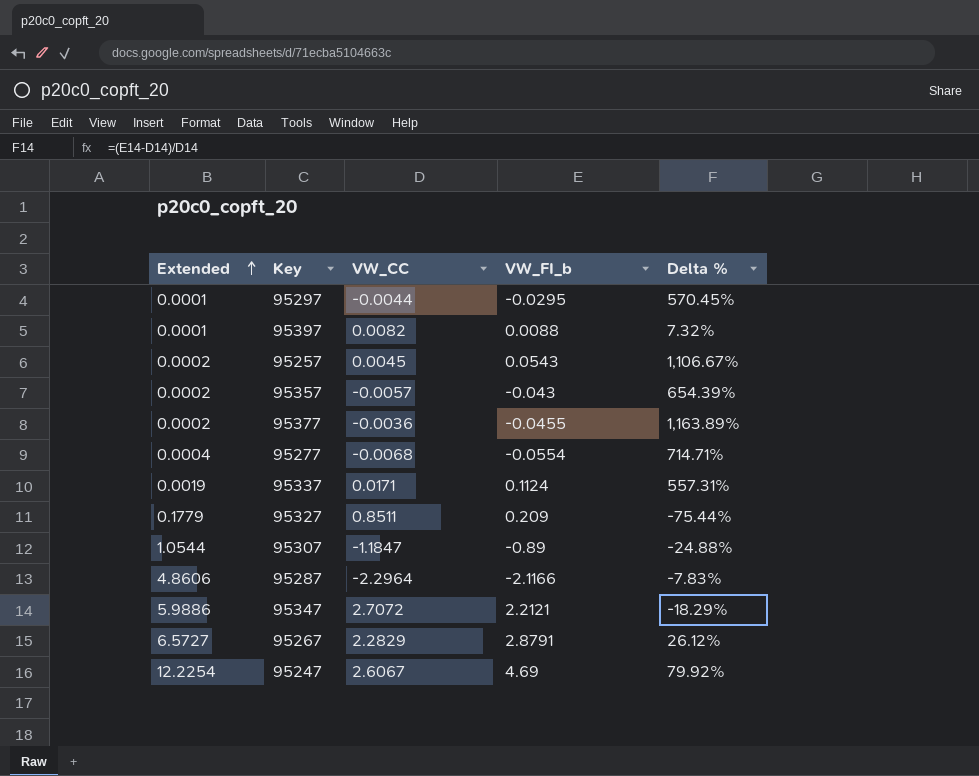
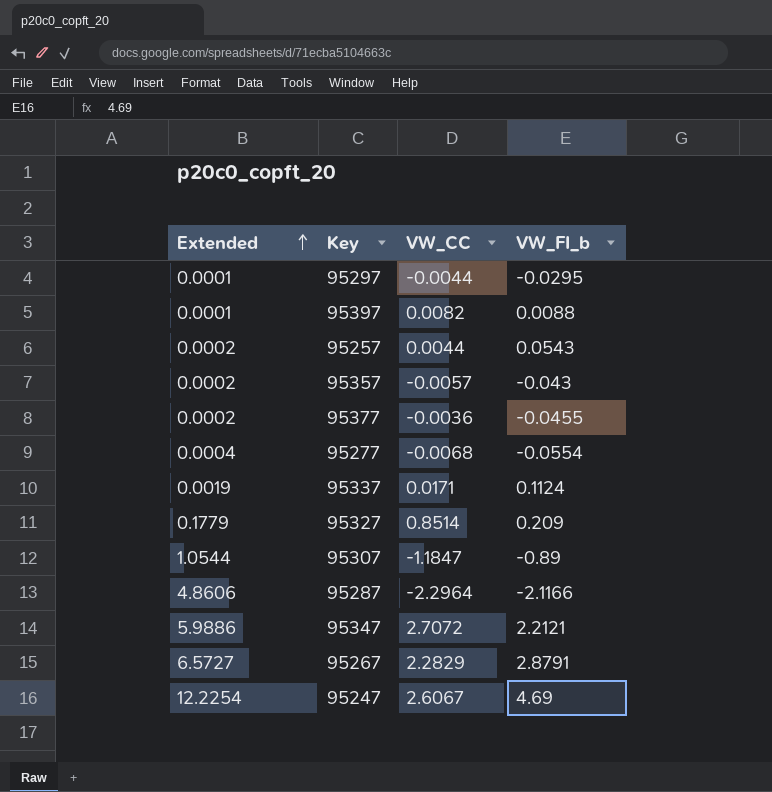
column Delta % | formula: ([VW_FI_b] - [VW_CC]) / [VW_CC] -> none
95257 | VW_CC: 0.0045 -> 0.0044
95327 | VW_CC: 0.8511 -> 0.8514

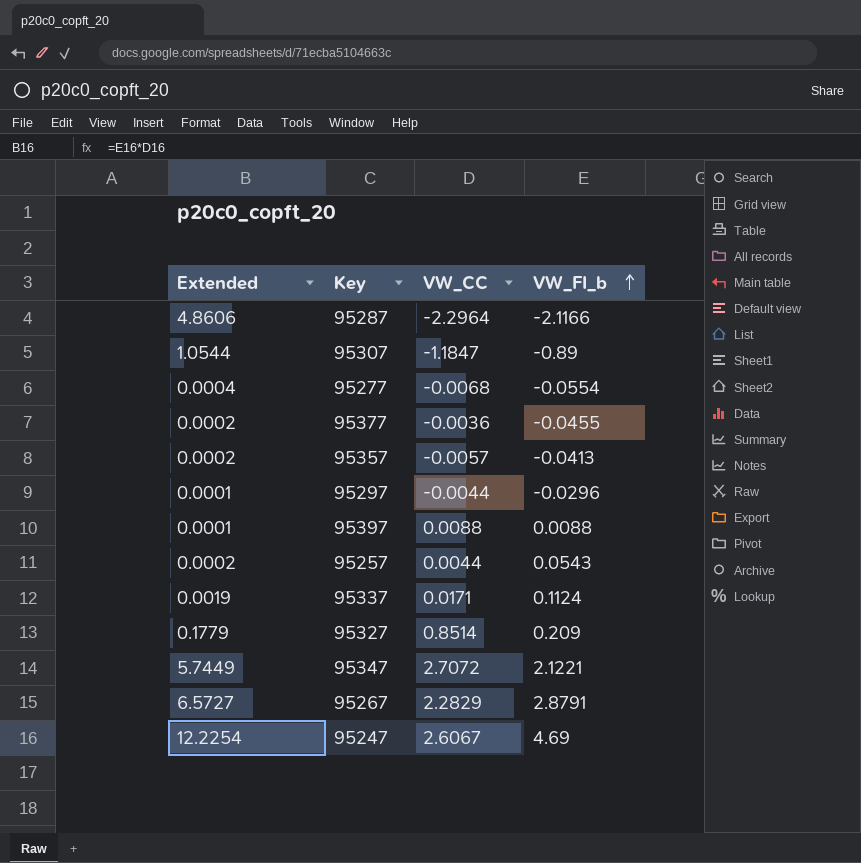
row order: Extended ascending -> VW_FI_b ascending
95357 | VW_FI_b: -0.043 -> -0.0413
95297 | VW_FI_b: -0.0295 -> -0.0296
95397 | VW_CC: 0.0082 -> 0.0088
95347 | Extended: 5.9886 -> 5.7449
95347 | VW_FI_b: 2.2121 -> 2.1221

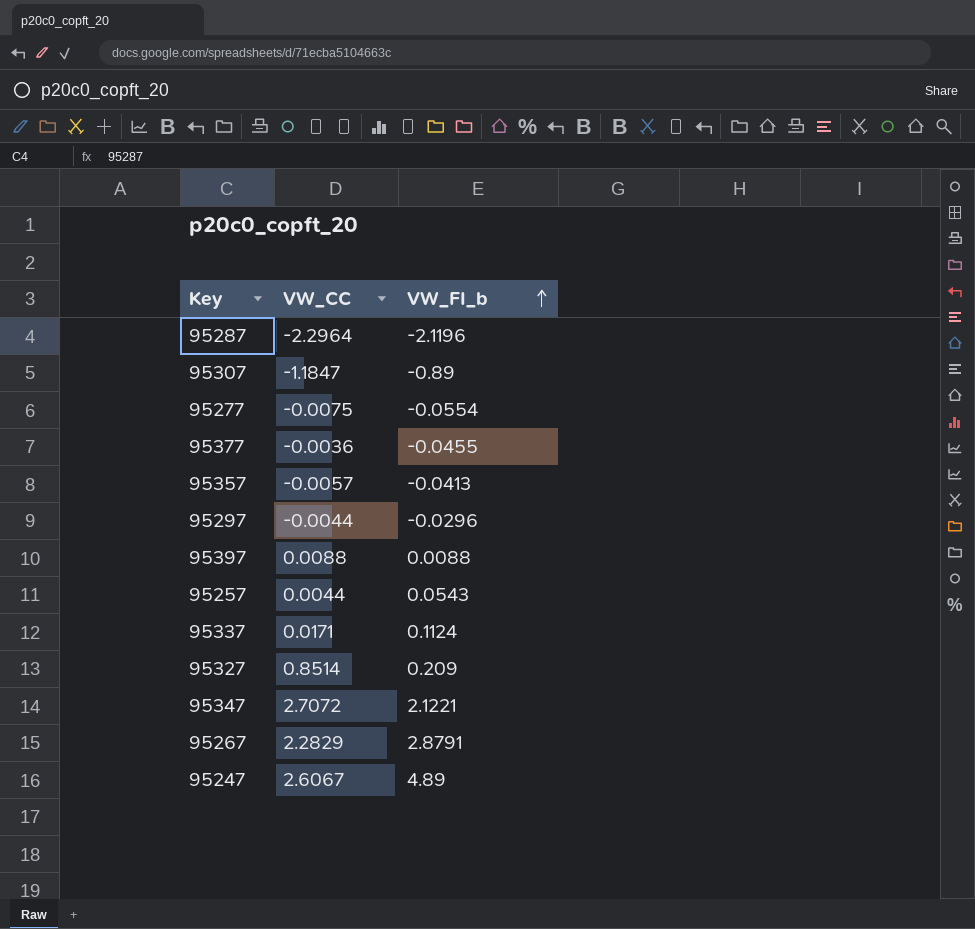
column Extended | formula: [VW_CC] * [VW_FI_b] -> none
95287 | VW_FI_b: -2.1166 -> -2.1196
95277 | VW_CC: -0.0068 -> -0.0075
95247 | VW_FI_b: 4.69 -> 4.89

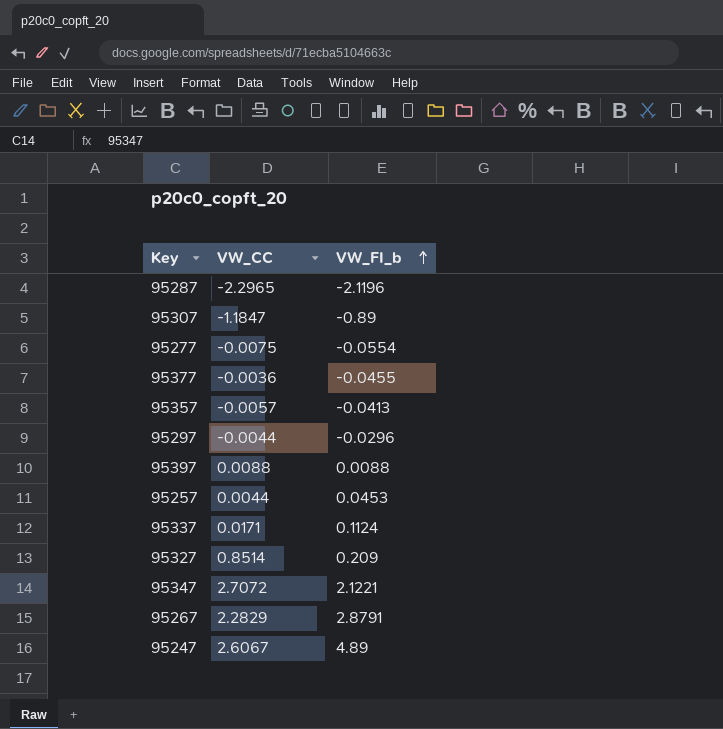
95287 | VW_CC: -2.2964 -> -2.2965
95257 | VW_FI_b: 0.0543 -> 0.0453

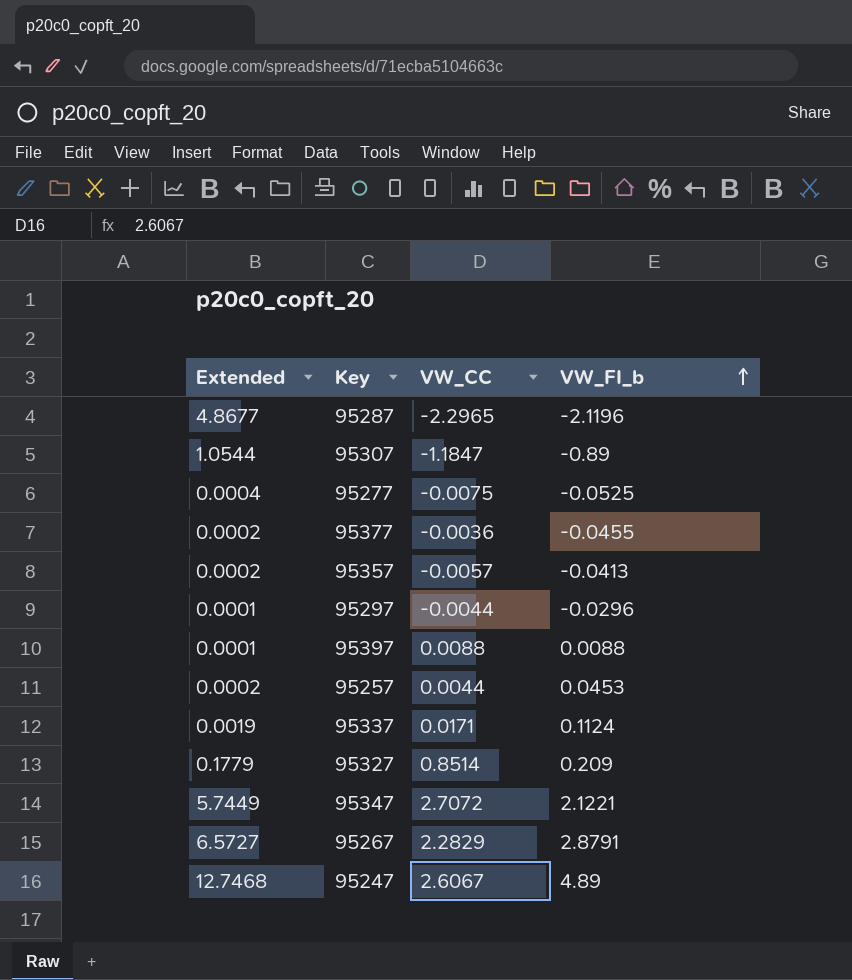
column Extended | formula: none -> [VW_CC] * [VW_FI_b]
95277 | VW_FI_b: -0.0554 -> -0.0525

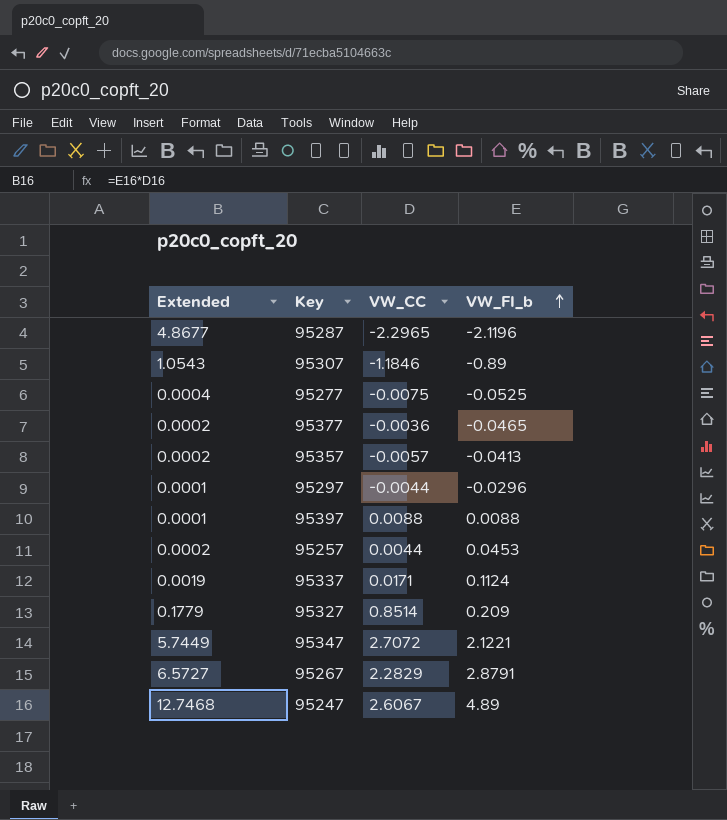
95307 | Extended: 1.0544 -> 1.0543
95307 | VW_CC: -1.1847 -> -1.1846
95377 | VW_FI_b: -0.0455 -> -0.0465

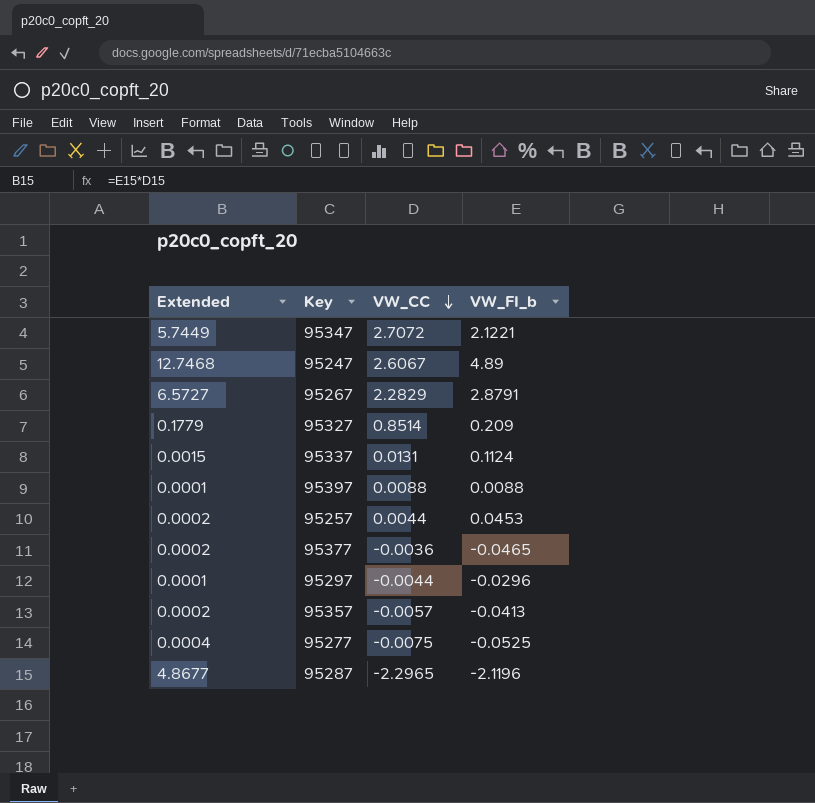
row order: VW_FI_b ascending -> VW_CC descending
row 95307: 1.0543 | -1.1846 | -0.89 -> none
95337 | Extended: 0.0019 -> 0.0015
95337 | VW_CC: 0.0171 -> 0.0131

